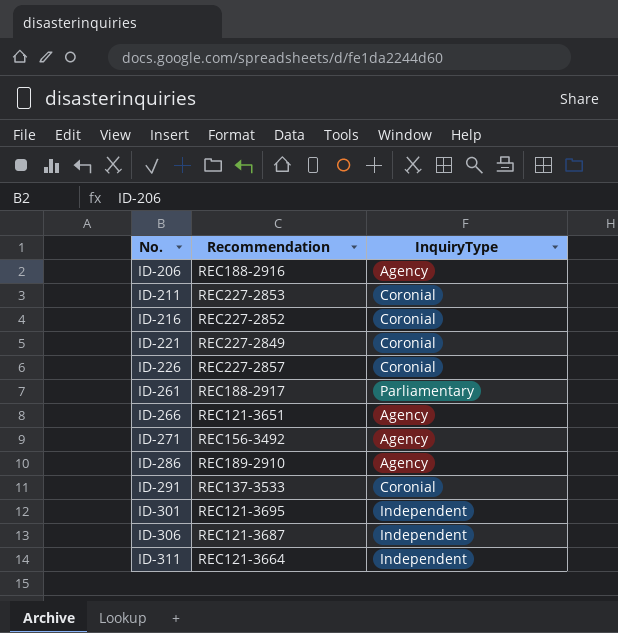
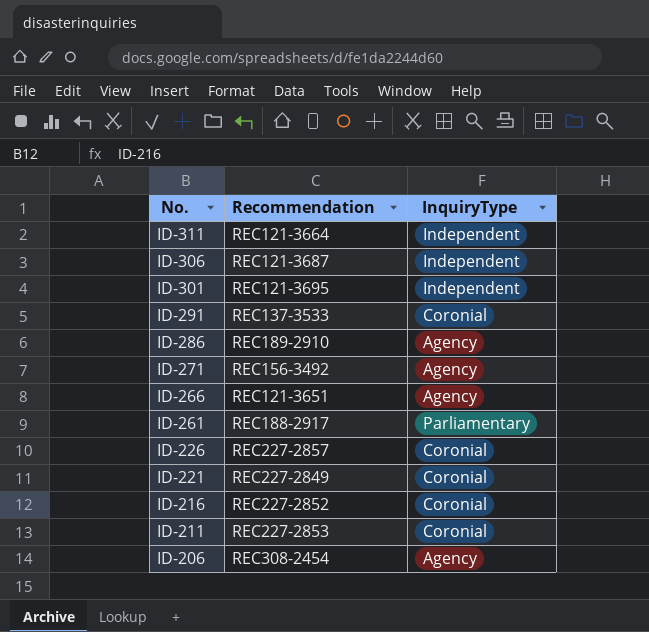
row order: No. ascending -> No. descending
ID-206 | Recommendation: REC188-2916 -> REC308-2454

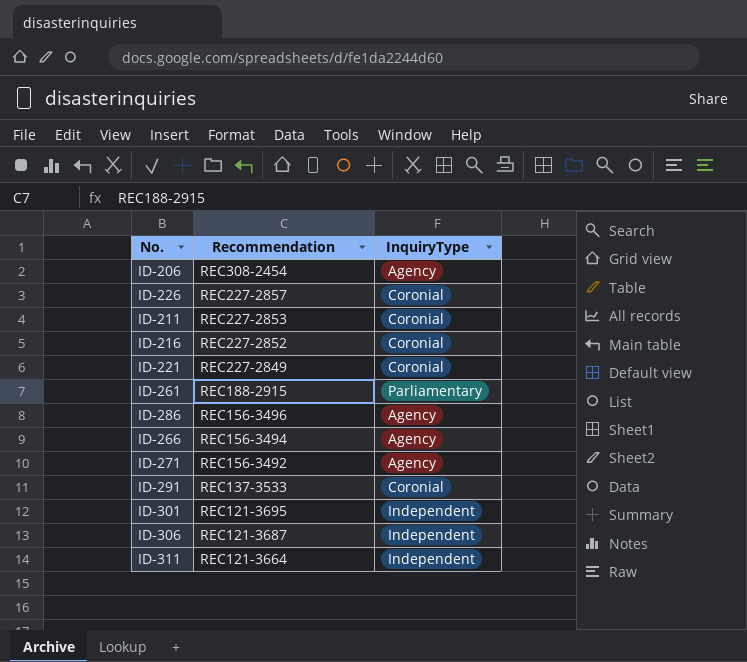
row order: No. descending -> Recommendation descending
ID-261 | Recommendation: REC188-2917 -> REC188-2915
ID-286 | Recommendation: REC189-2910 -> REC156-3496
ID-266 | Recommendation: REC121-3651 -> REC156-3494

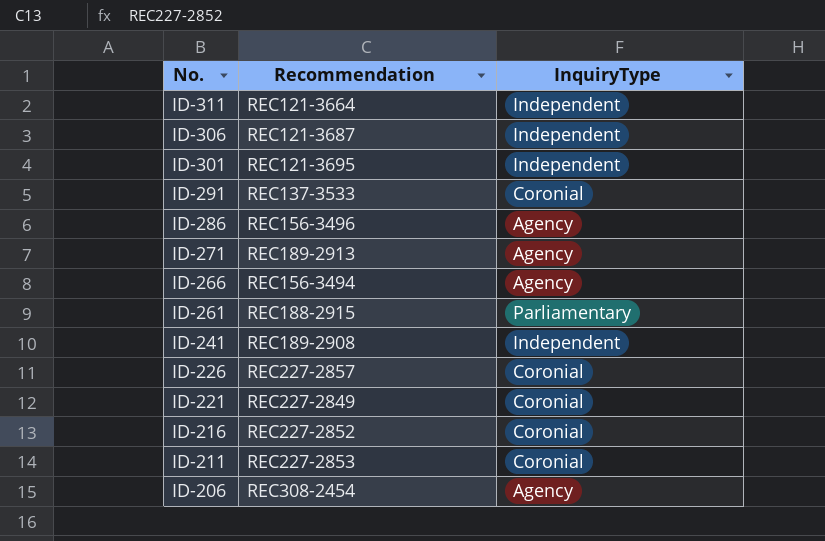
row order: Recommendation descending -> No. descending
ID-271 | Recommendation: REC156-3492 -> REC189-2913
row ID-241: none -> REC189-2908 | Independent

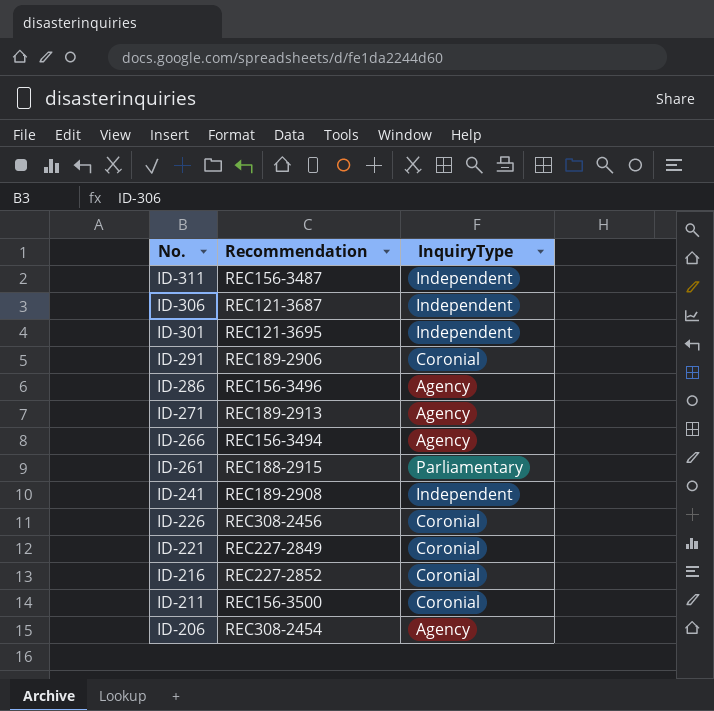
ID-311 | Recommendation: REC121-3664 -> REC156-3487
ID-291 | Recommendation: REC137-3533 -> REC189-2906
ID-226 | Recommendation: REC227-2857 -> REC308-2456
ID-211 | Recommendation: REC227-2853 -> REC156-3500

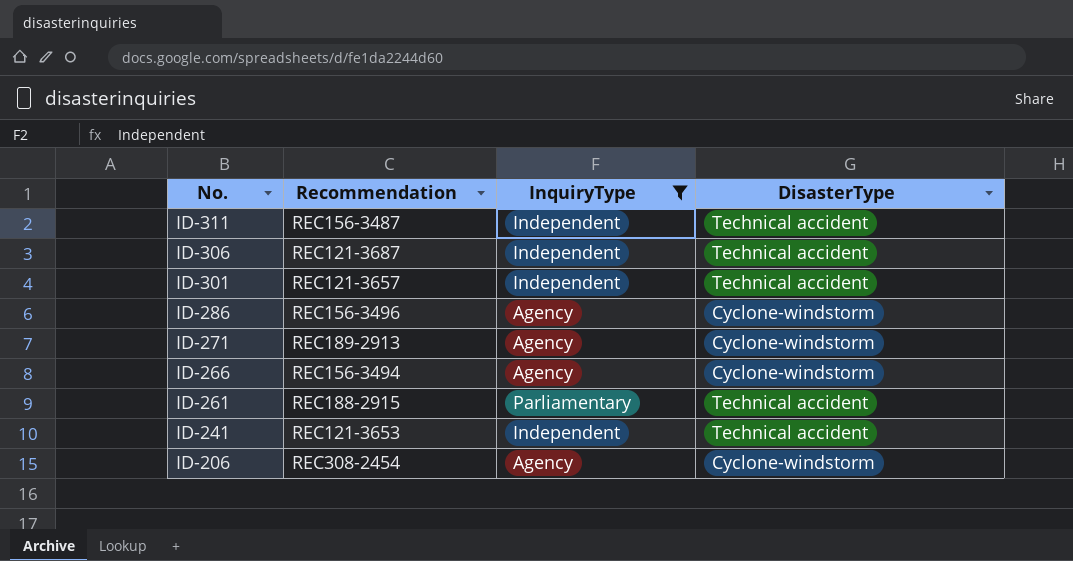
filter: none -> InquiryType != Coronial
column DisasterType | position: none -> 4
ID-301 | Recommendation: REC121-3695 -> REC121-3657
ID-241 | Recommendation: REC189-2908 -> REC121-3653

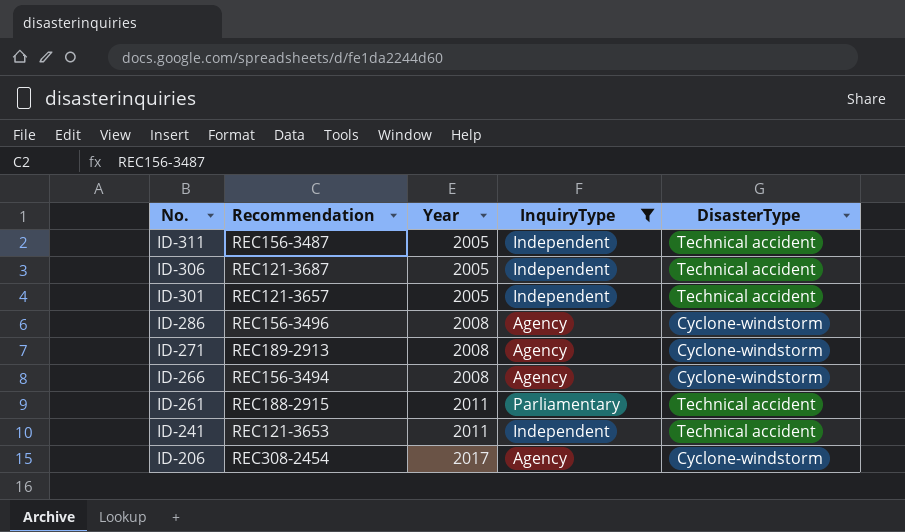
column Year | position: none -> 3

